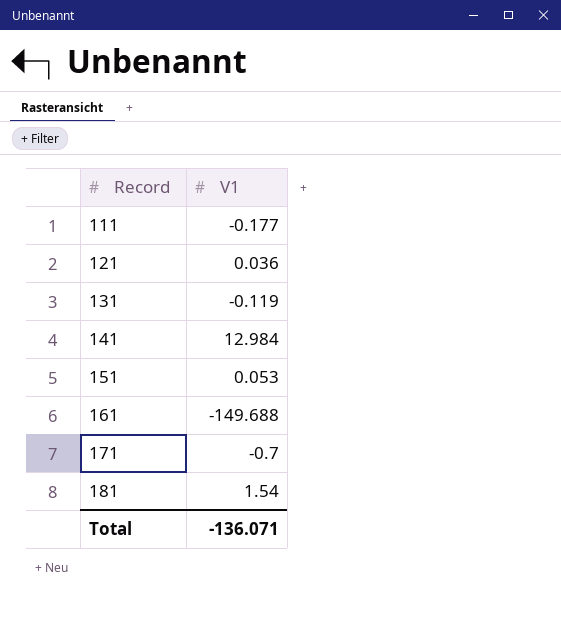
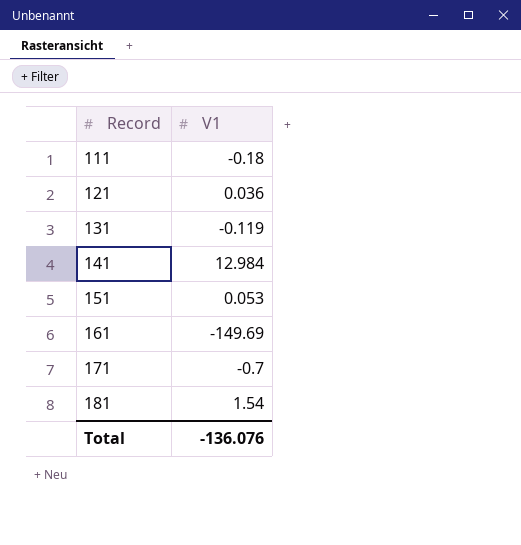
111 | V1: -0.177 -> -0.18
161 | V1: -149.688 -> -149.69
Total | V1: -136.071 -> -136.076

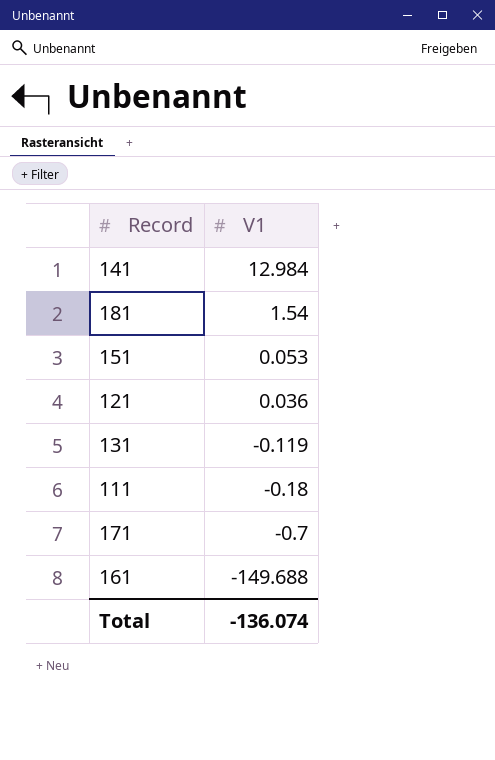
row order: Record ascending -> V1 descending
161 | V1: -149.69 -> -149.688
Total | V1: -136.076 -> -136.074

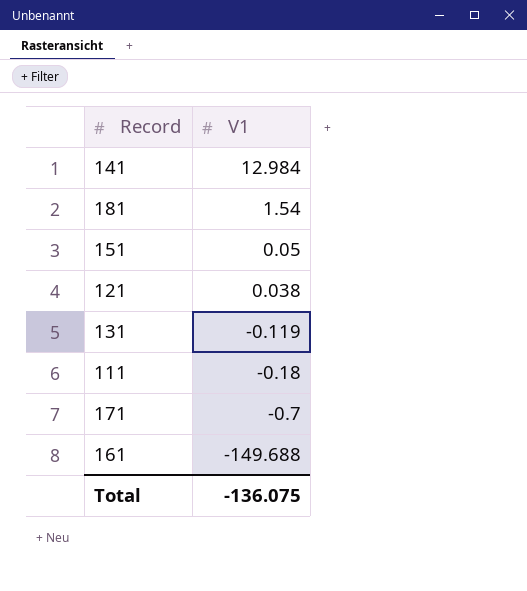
151 | V1: 0.053 -> 0.05
121 | V1: 0.036 -> 0.038
Total | V1: -136.074 -> -136.075

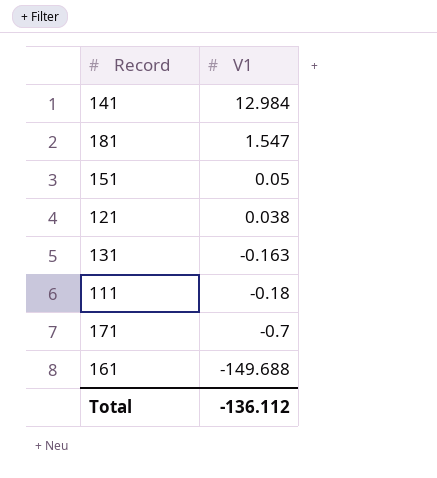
181 | V1: 1.54 -> 1.547
131 | V1: -0.119 -> -0.163
Total | V1: -136.075 -> -136.112

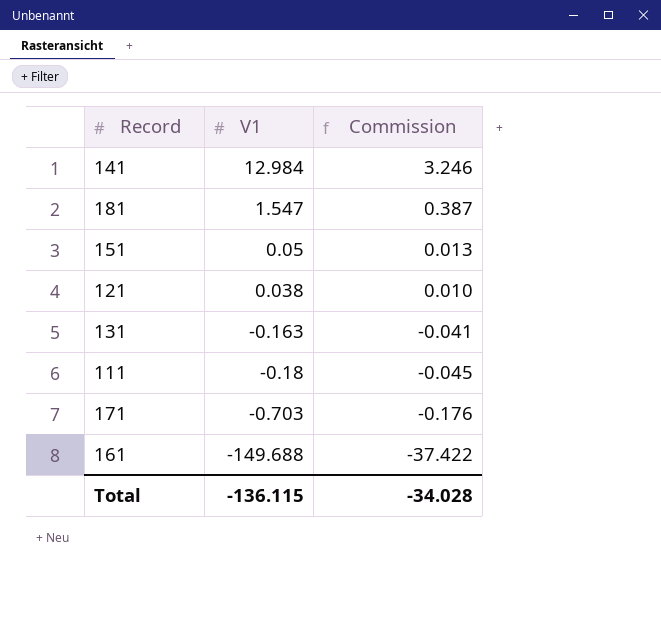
column Commission | formula: none -> [V1] * 0.25
171 | V1: -0.7 -> -0.703
Total | V1: -136.112 -> -136.115

